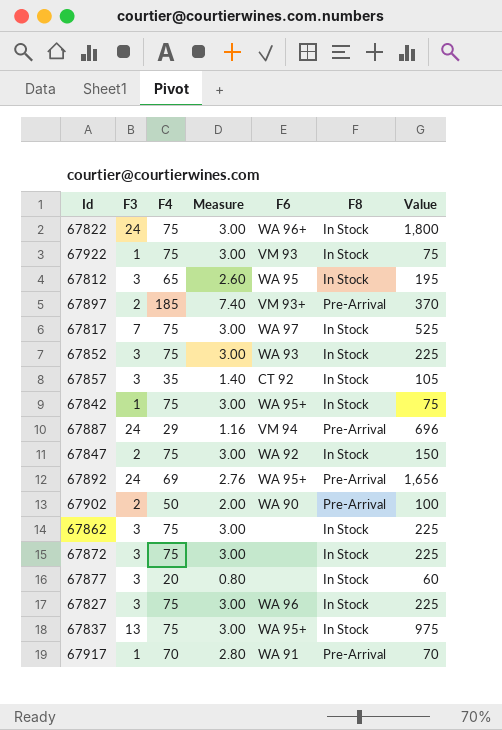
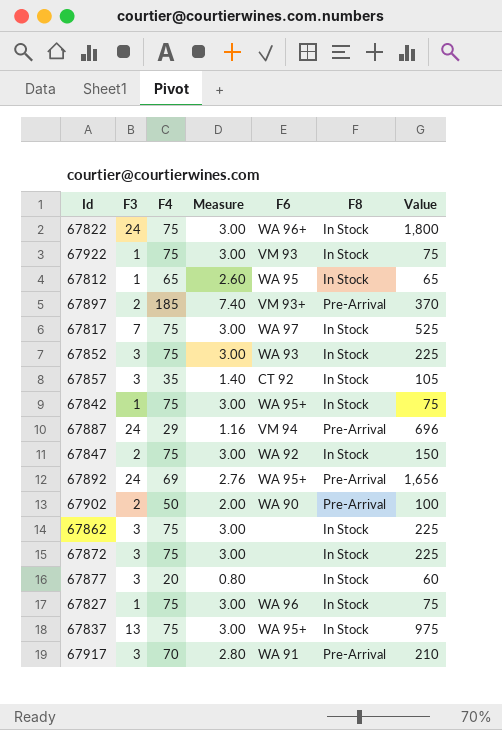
67812 | F3: 3 -> 1
67812 | Value: 195 -> 65
67827 | F3: 3 -> 1
67827 | Value: 225 -> 75
67917 | F3: 1 -> 3
67917 | Value: 70 -> 210

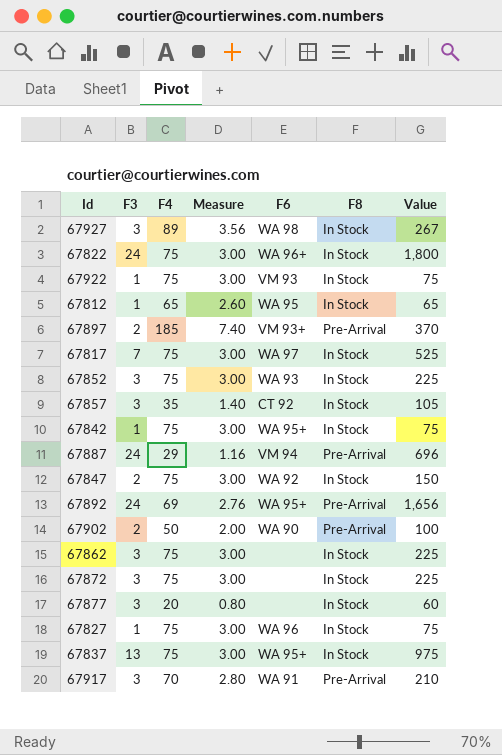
row 67927: none -> 3 | 89 | 3.56 | WA 98 | In Stock | 267

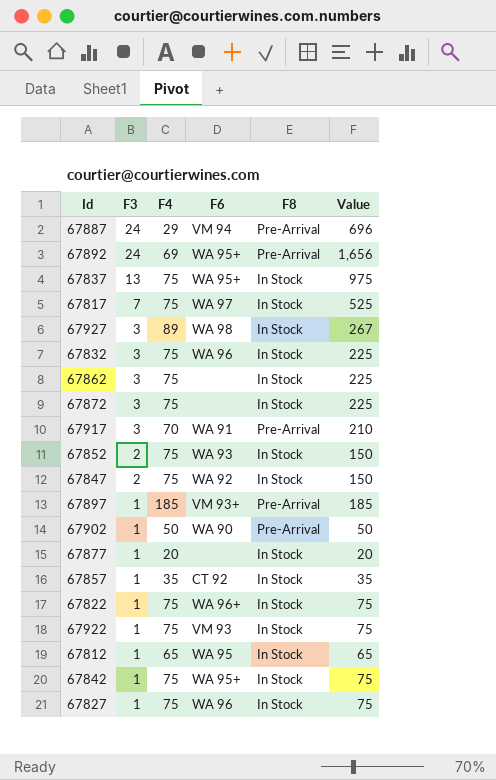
row order: none -> F3 descending
column Measure | formula: [F4] * 0.04 -> none
row 67832: none -> 3 | 75 | WA 96 | In Stock | 225
67852 | F3: 3 -> 2
67852 | Value: 225 -> 150
67897 | F3: 2 -> 1
67897 | Value: 370 -> 185
67902 | F3: 2 -> 1
67902 | Value: 100 -> 50
67877 | F3: 3 -> 1
67877 | Value: 60 -> 20
67857 | F3: 3 -> 1
67857 | Value: 105 -> 35
67822 | F3: 24 -> 1
67822 | Value: 1,800 -> 75

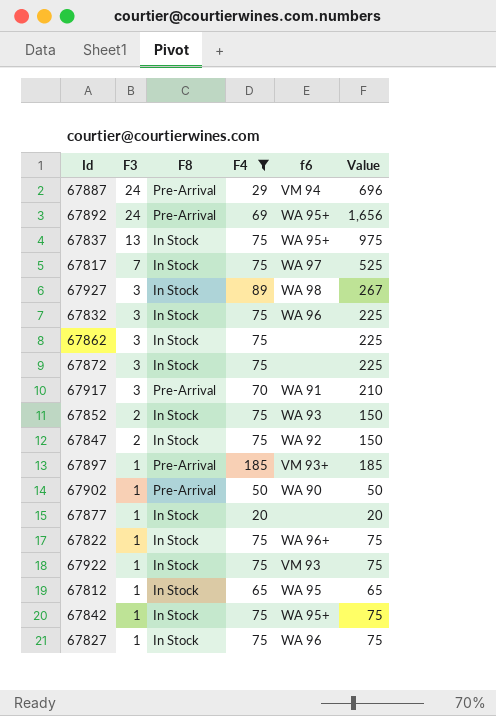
filter: none -> F4 != 35
column F8 | position: 5 -> 3
column name: F6 -> f6

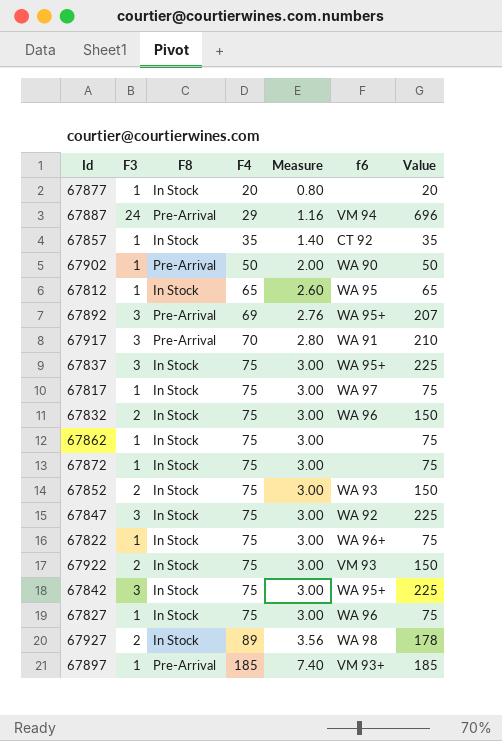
filter: F4 != 35 -> none
row order: F3 descending -> F4 ascending
column Measure | formula: none -> [F4] * 0.04
67892 | F3: 24 -> 3
67892 | Value: 1,656 -> 207
67837 | F3: 13 -> 3
67837 | Value: 975 -> 225
67817 | F3: 7 -> 1
67817 | Value: 525 -> 75
67832 | F3: 3 -> 2
67832 | Value: 225 -> 150
67862 | F3: 3 -> 1
67862 | Value: 225 -> 75
67872 | F3: 3 -> 1
67872 | Value: 225 -> 75
67847 | F3: 2 -> 3
67847 | Value: 150 -> 225
67922 | F3: 1 -> 2
67922 | Value: 75 -> 150
67842 | F3: 1 -> 3
67842 | Value: 75 -> 225
67927 | F3: 3 -> 2
67927 | Value: 267 -> 178

